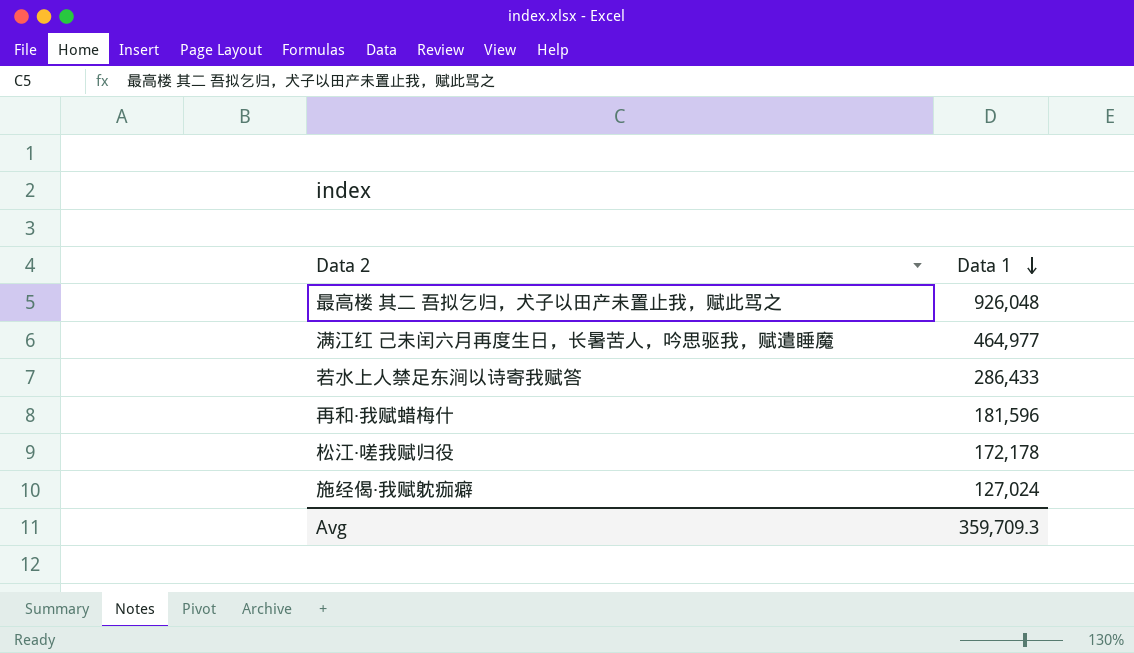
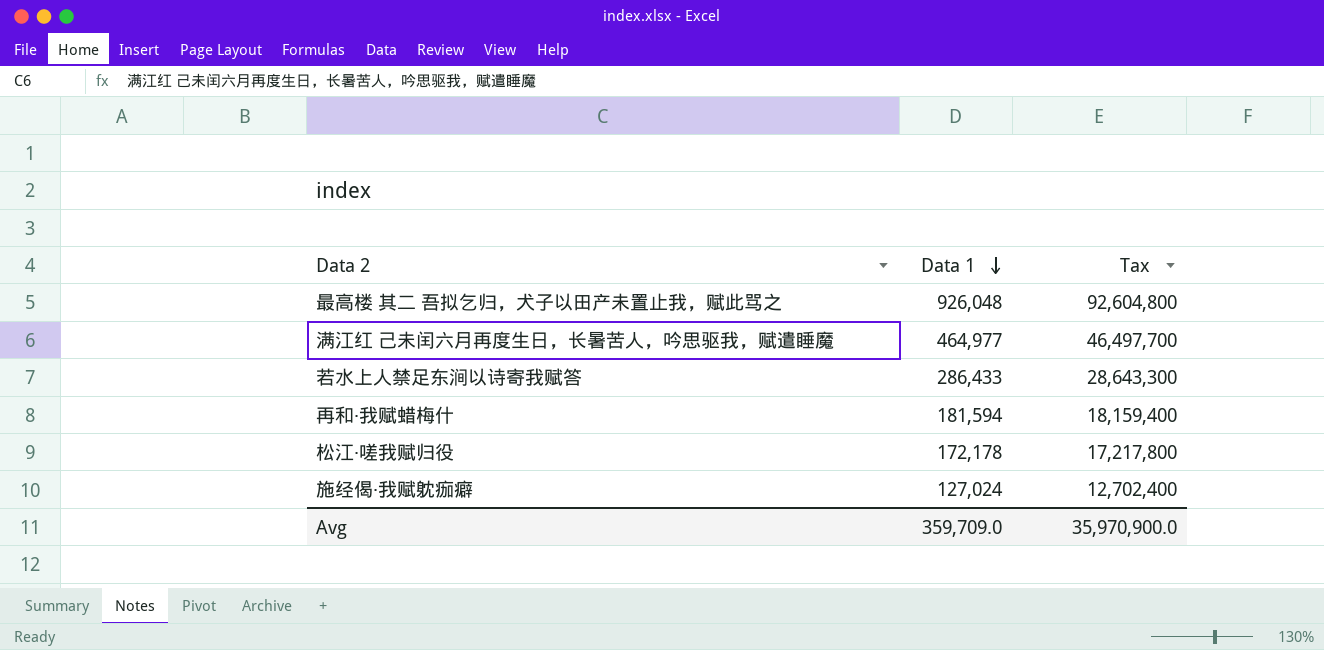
column Tax | formula: none -> [Data 1] * 100
再和·我赋蜡梅什 | Data 1: 181,596 -> 181,594
Avg | Data 1: 359,709.3 -> 359,709.0

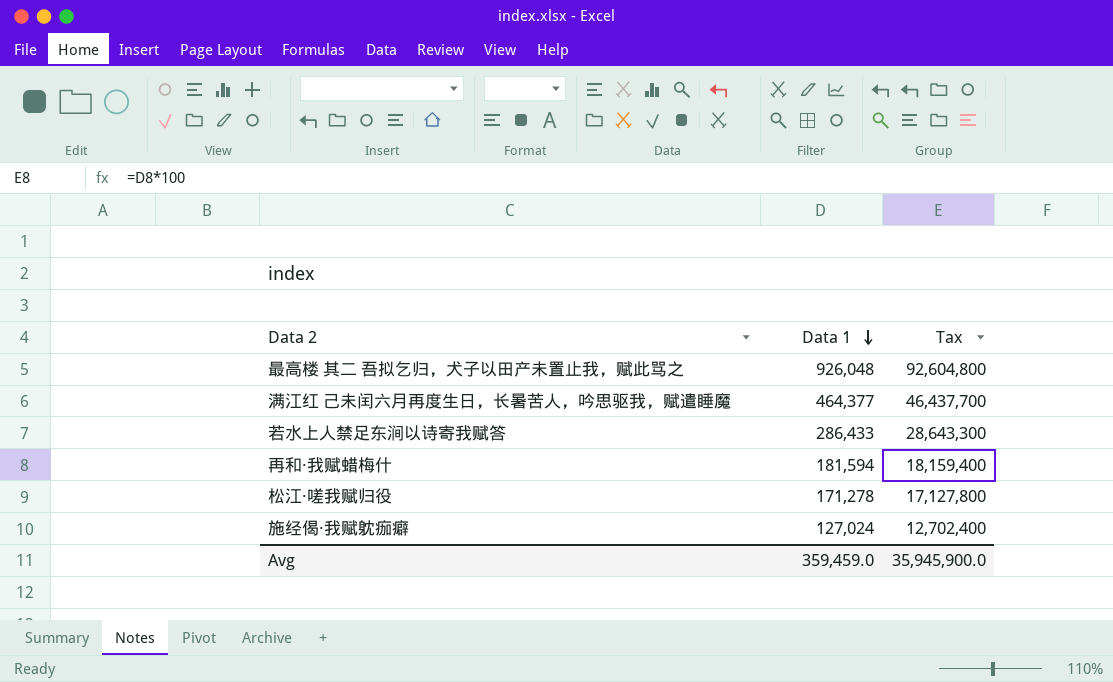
满江红 己未闰六月再度生日，长暑苦人，吟思驱我，赋遣睡魔 | Data 1: 464,977 -> 464,377
满江红 己未闰六月再度生日，长暑苦人，吟思驱我，赋遣睡魔 | Tax: 46,497,700 -> 46,437,700
松江·嗟我赋归役 | Data 1: 172,178 -> 171,278
松江·嗟我赋归役 | Tax: 17,217,800 -> 17,127,800
Avg | Data 1: 359,709.0 -> 359,459.0
Avg | Tax: 35,970,900.0 -> 35,945,900.0

